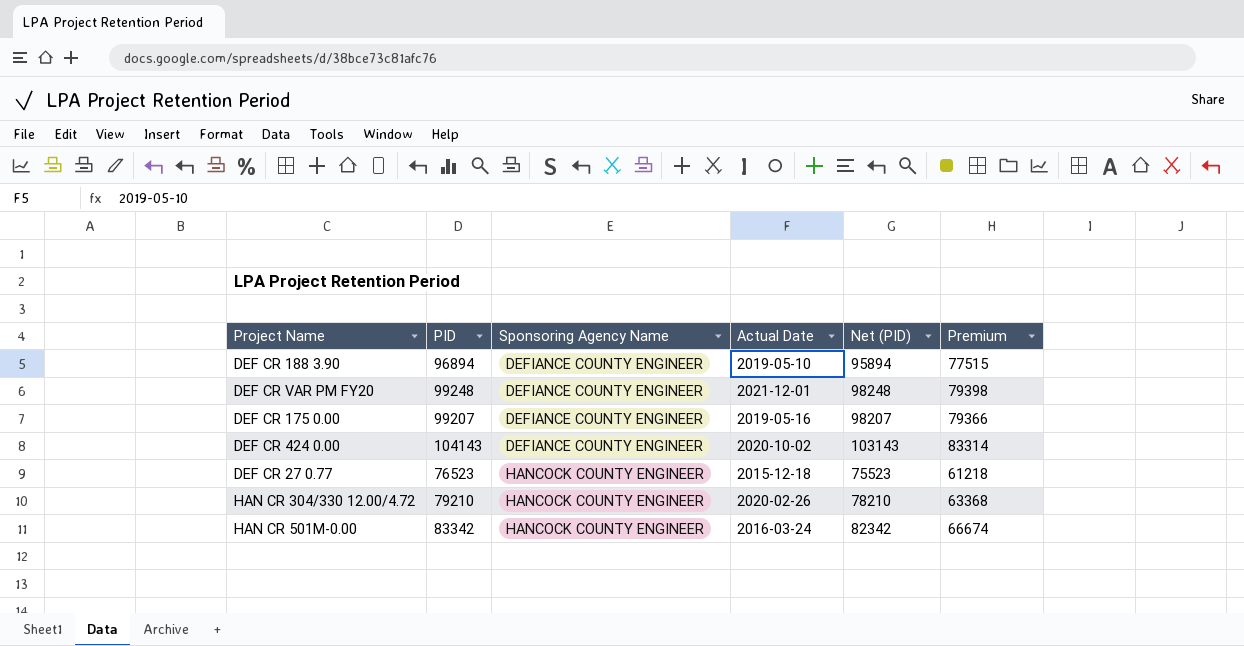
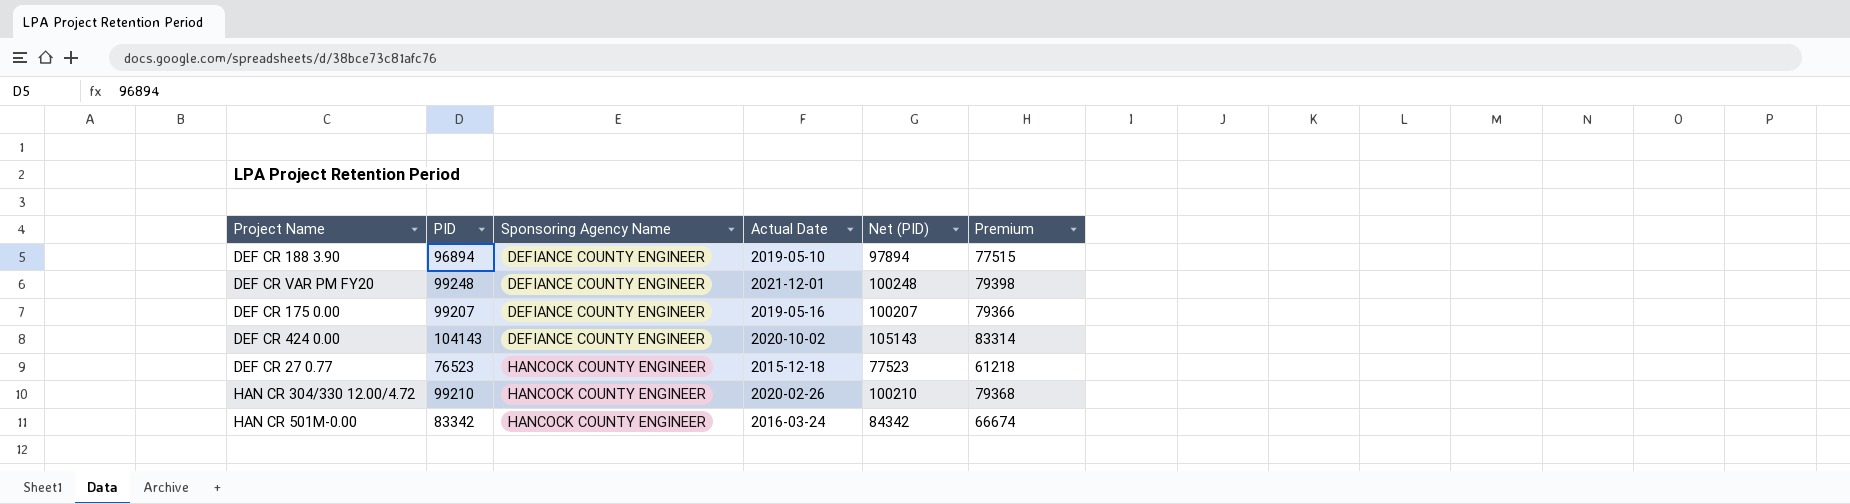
column Net (PID) | formula: [PID] - 1000 -> [PID] + 1000
HAN CR 304/330 12.00/4.72 | PID: 79210 -> 99210
HAN CR 304/330 12.00/4.72 | Premium: 63368 -> 79368

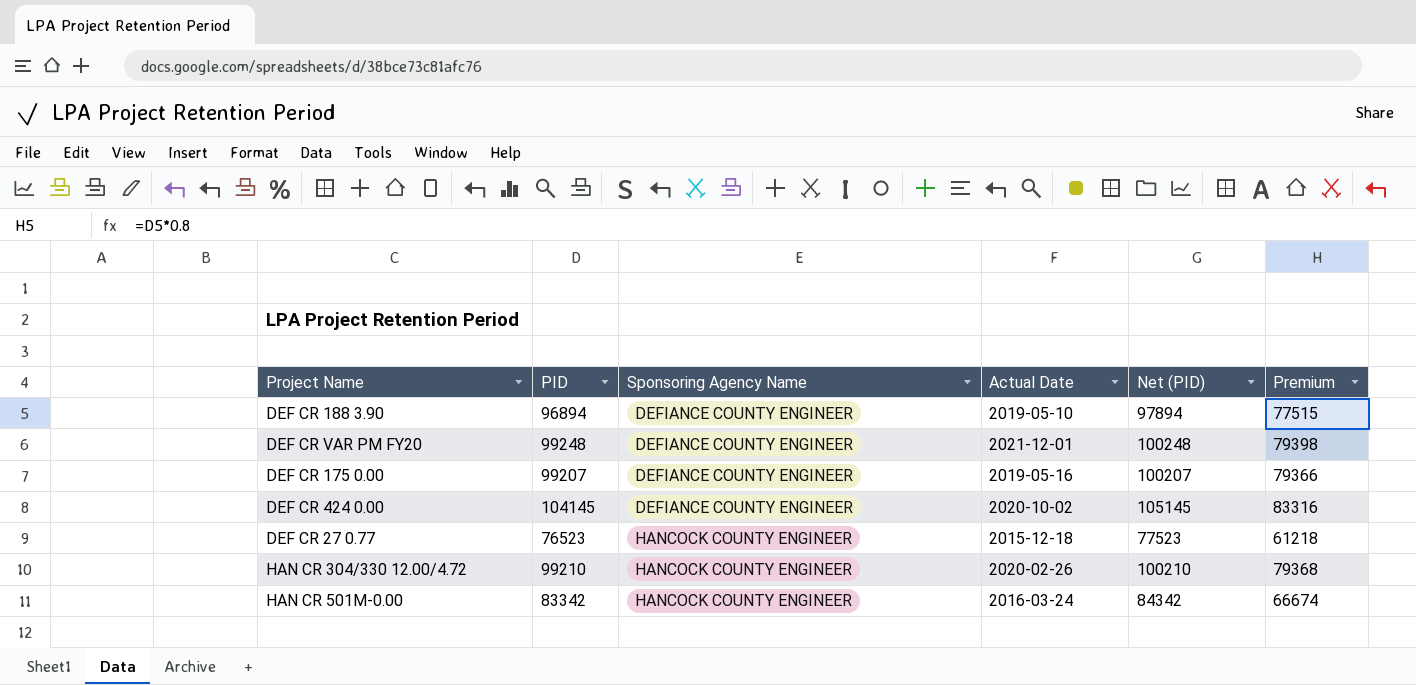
DEF CR 424 0.00 | PID: 104143 -> 104145
DEF CR 424 0.00 | Net (PID): 105143 -> 105145
DEF CR 424 0.00 | Premium: 83314 -> 83316

